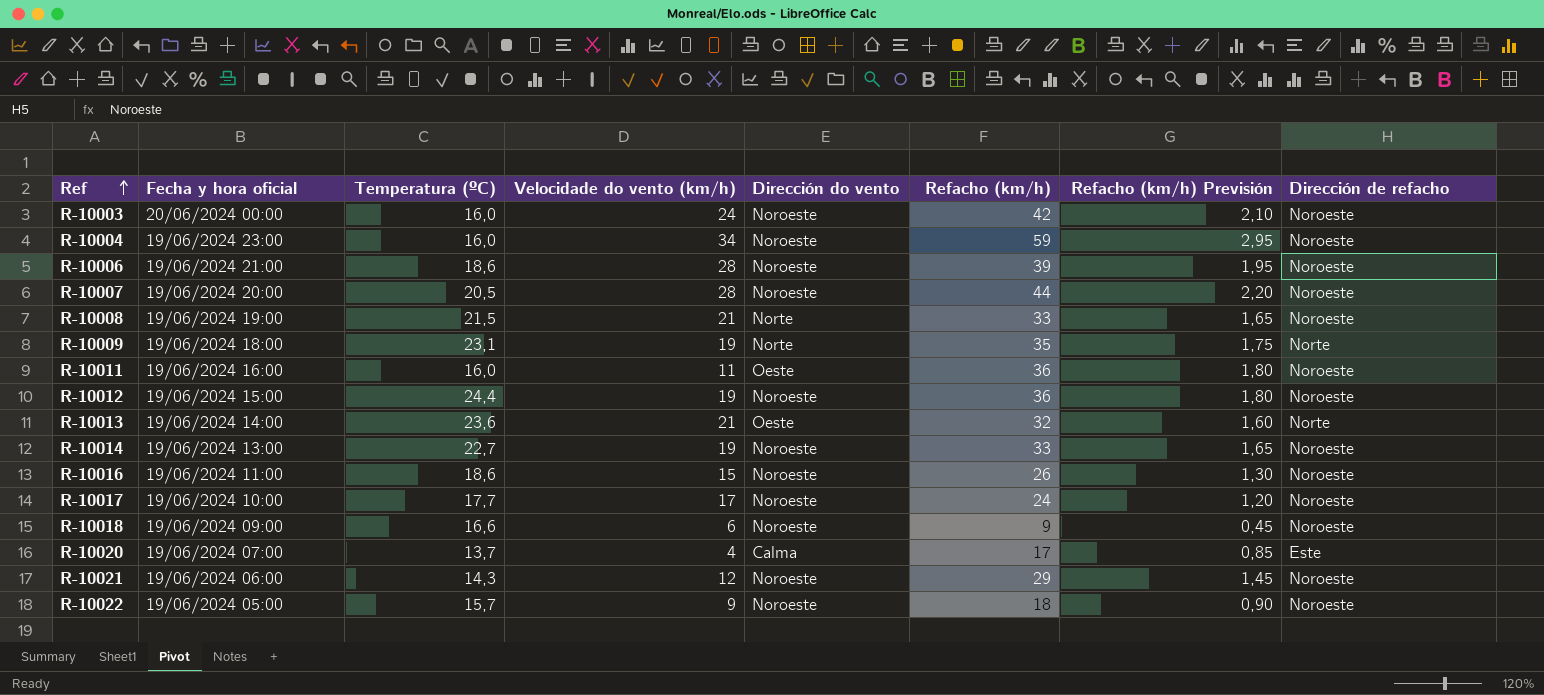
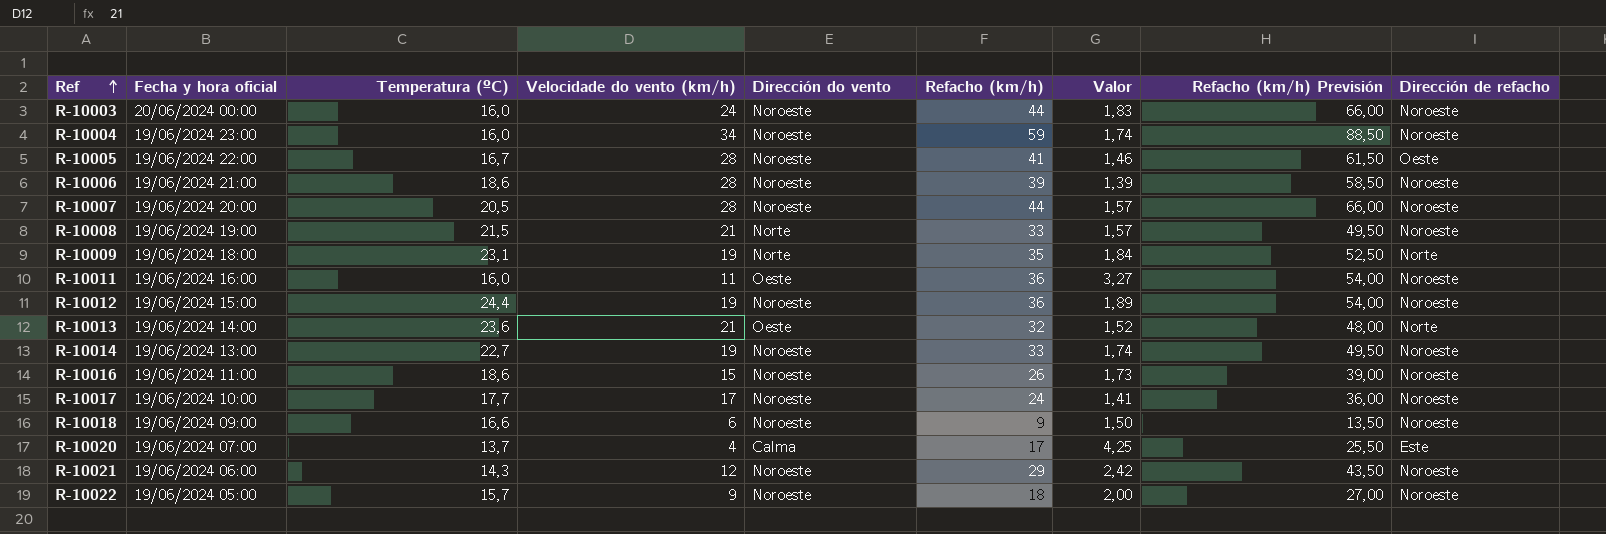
column Valor | formula: none -> [Refacho (km/h)] / [Velocidade do vento (km/h)]
column Refacho (km/h) Previsión | formula: [Refacho (km/h)] * 0,05 -> [Refacho (km/h)] * 1,5
R-10003 | Refacho (km/h): 42 -> 44
row R-10005: none -> 19/06/2024 22:00 | 16,7 | 28 | Noroeste | 41 | 1,46 | 61,50 | Oeste

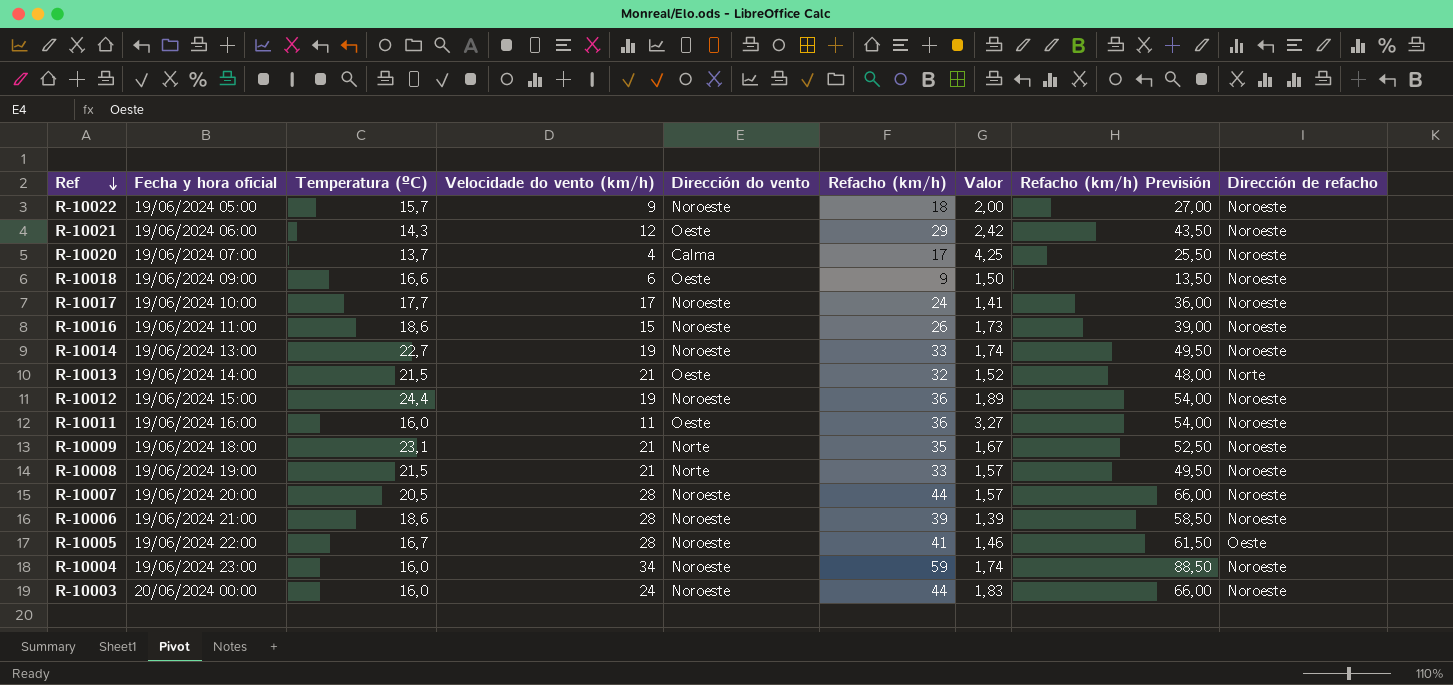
row order: Ref ascending -> Ref descending
R-10021 | Dirección do vento: Noroeste -> Oeste
R-10020 | Dirección de refacho: Este -> Noroeste
R-10018 | Dirección do vento: Noroeste -> Oeste
R-10013 | Temperatura (ºC): 23,6 -> 21,5
R-10009 | Velocidade do vento (km/h): 19 -> 21
R-10009 | Valor: 1,84 -> 1,67
R-10009 | Dirección de refacho: Norte -> Noroeste

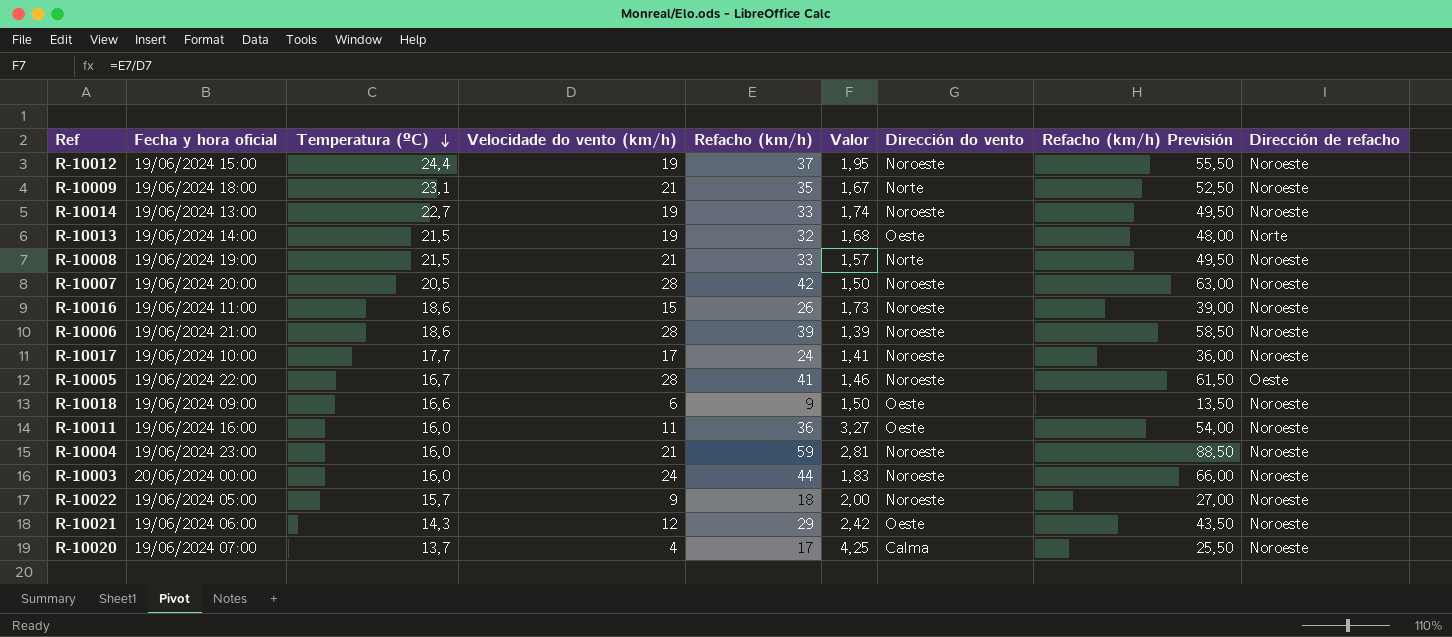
row order: Ref descending -> Temperatura (ºC) descending
column Dirección do vento | position: 5 -> 7
R-10012 | Refacho (km/h): 36 -> 37
R-10012 | Valor: 1,89 -> 1,95
R-10012 | Refacho (km/h) Previsión: 54,00 -> 55,50
R-10013 | Velocidade do vento (km/h): 21 -> 19
R-10013 | Valor: 1,52 -> 1,68
R-10007 | Refacho (km/h): 44 -> 42
R-10007 | Valor: 1,57 -> 1,50
R-10007 | Refacho (km/h) Previsión: 66,00 -> 63,00
R-10004 | Velocidade do vento (km/h): 34 -> 21
R-10004 | Valor: 1,74 -> 2,81

